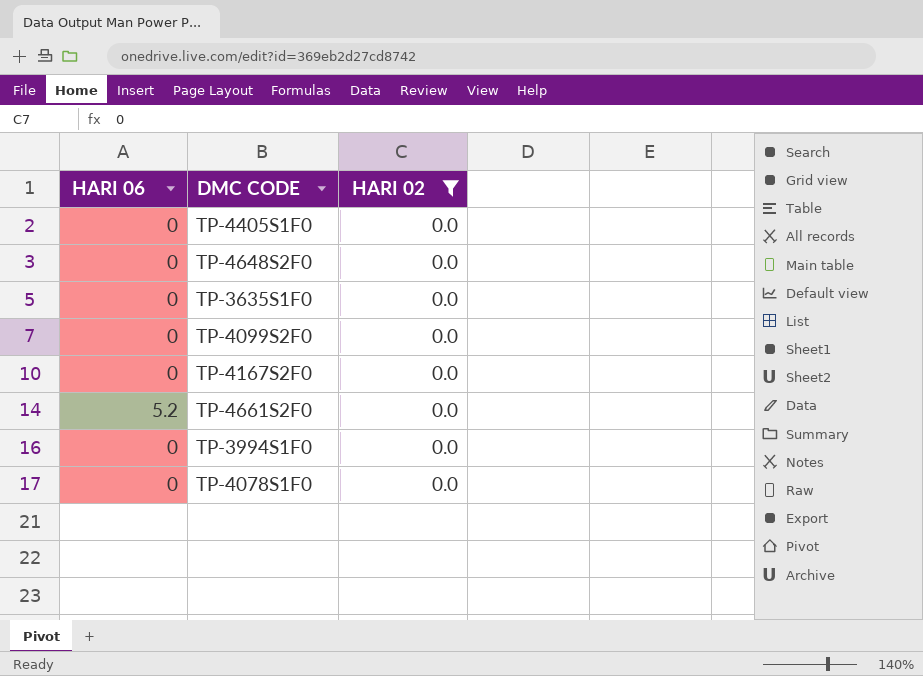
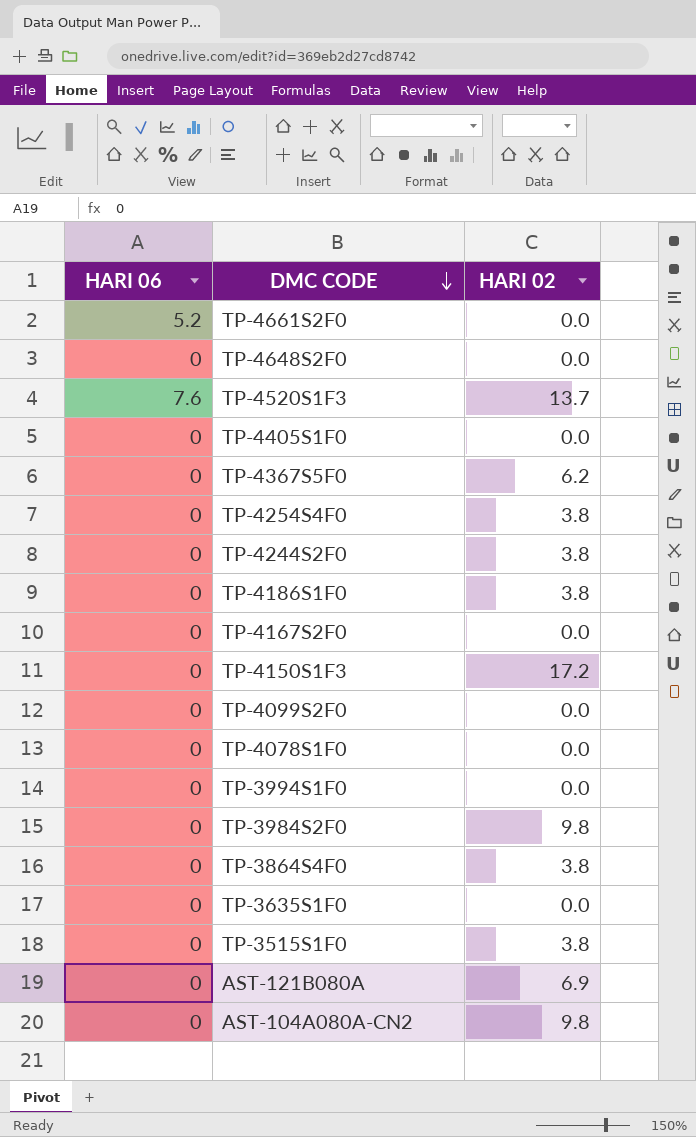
filter: HARI 02 = 0.0 -> none
row order: none -> DMC CODE descending

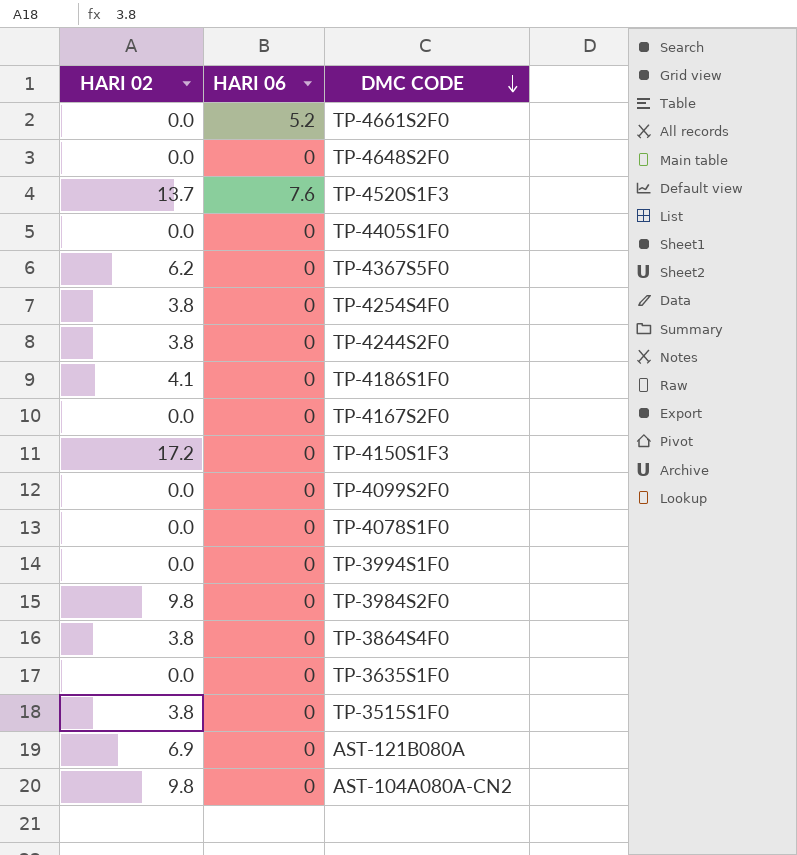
column HARI 02 | position: 3 -> 1
TP-4186S1F0 | HARI 02: 3.8 -> 4.1

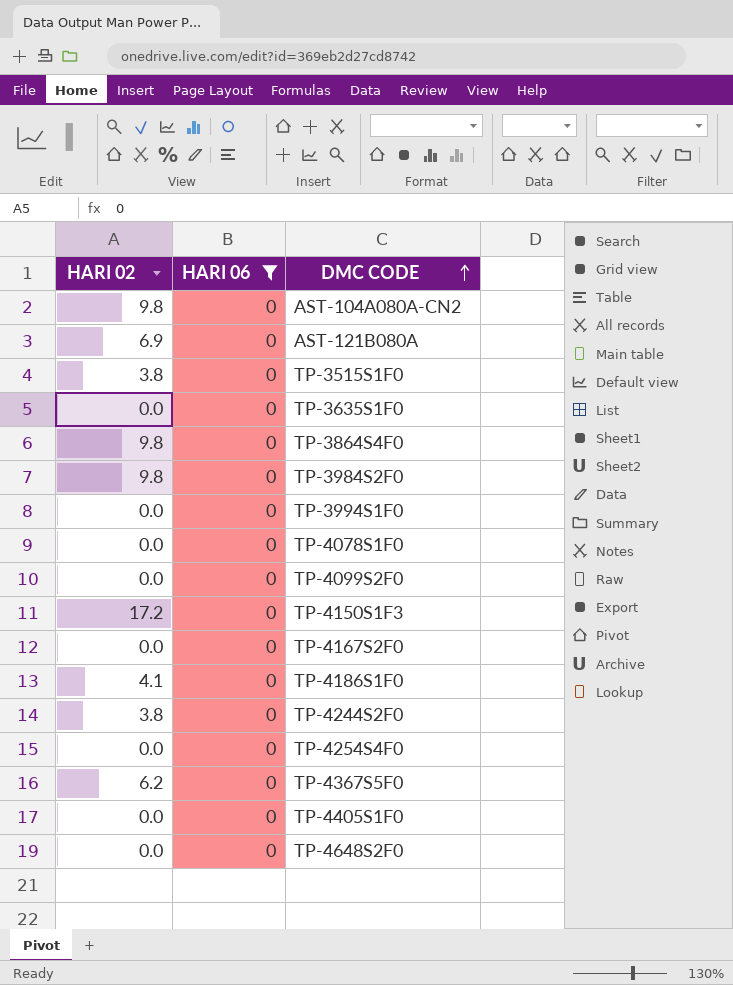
filter: none -> HARI 06 = 0
row order: DMC CODE descending -> DMC CODE ascending
TP-3864S4F0 | HARI 02: 3.8 -> 9.8
TP-4254S4F0 | HARI 02: 3.8 -> 0.0

